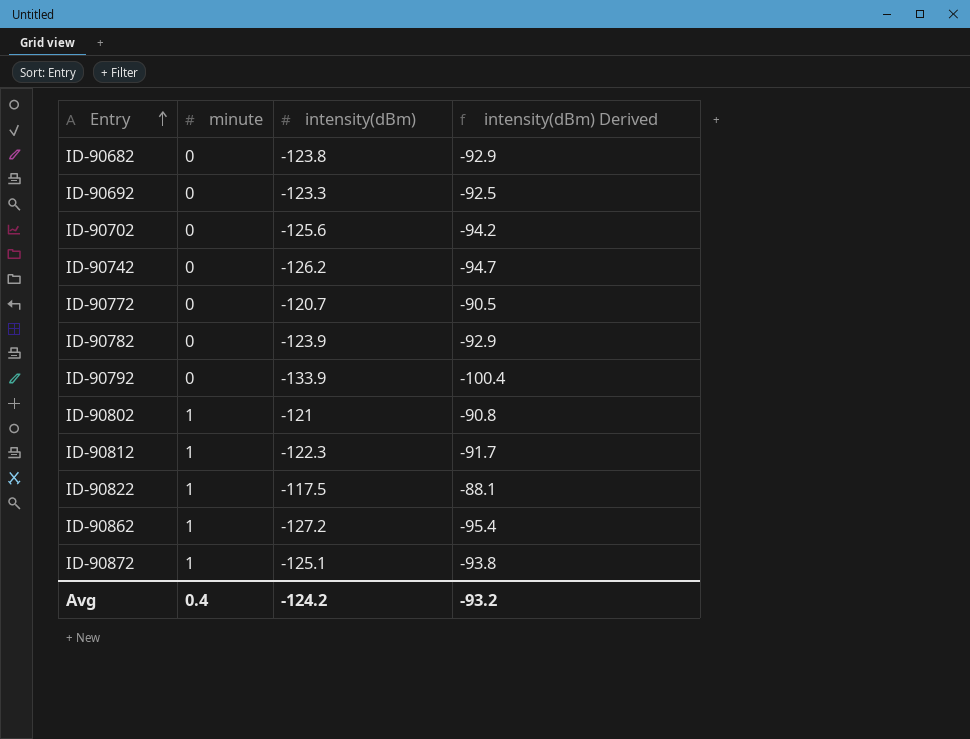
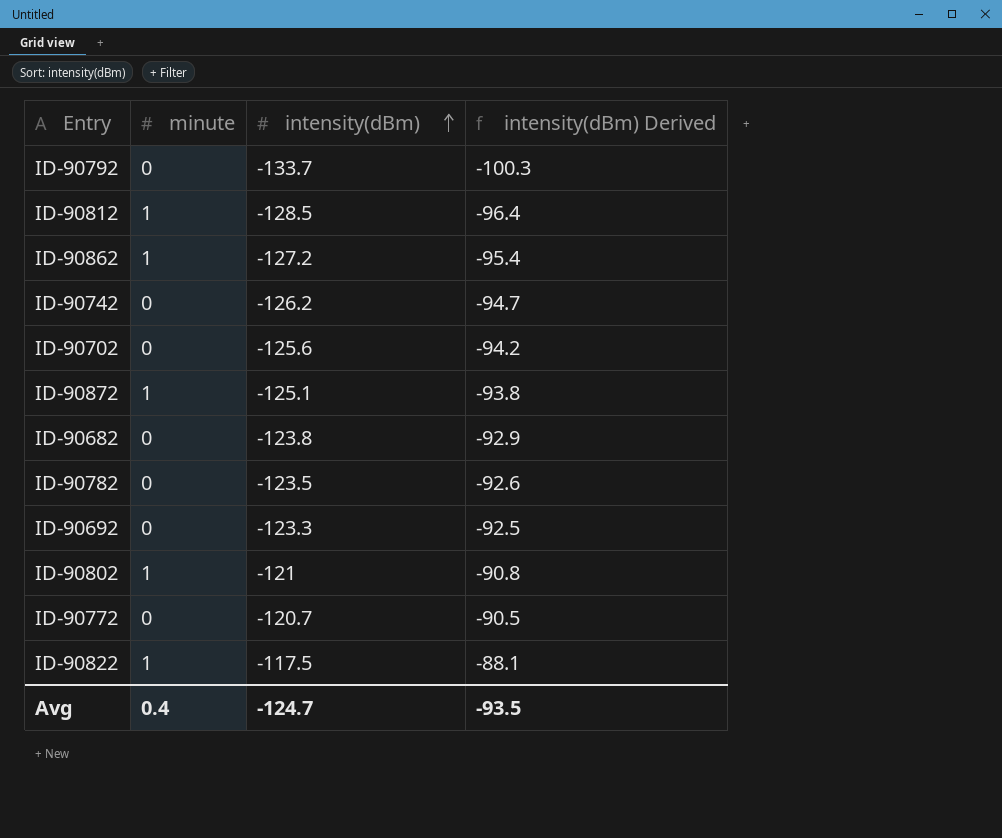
row order: Entry ascending -> intensity(dBm) ascending
ID-90792 | intensity(dBm): -133.9 -> -133.7
ID-90792 | intensity(dBm) Derived: -100.4 -> -100.3
ID-90812 | intensity(dBm): -122.3 -> -128.5
ID-90812 | intensity(dBm) Derived: -91.7 -> -96.4
ID-90782 | intensity(dBm): -123.9 -> -123.5
ID-90782 | intensity(dBm) Derived: -92.9 -> -92.6
Avg | intensity(dBm): -124.2 -> -124.7
Avg | intensity(dBm) Derived: -93.2 -> -93.5

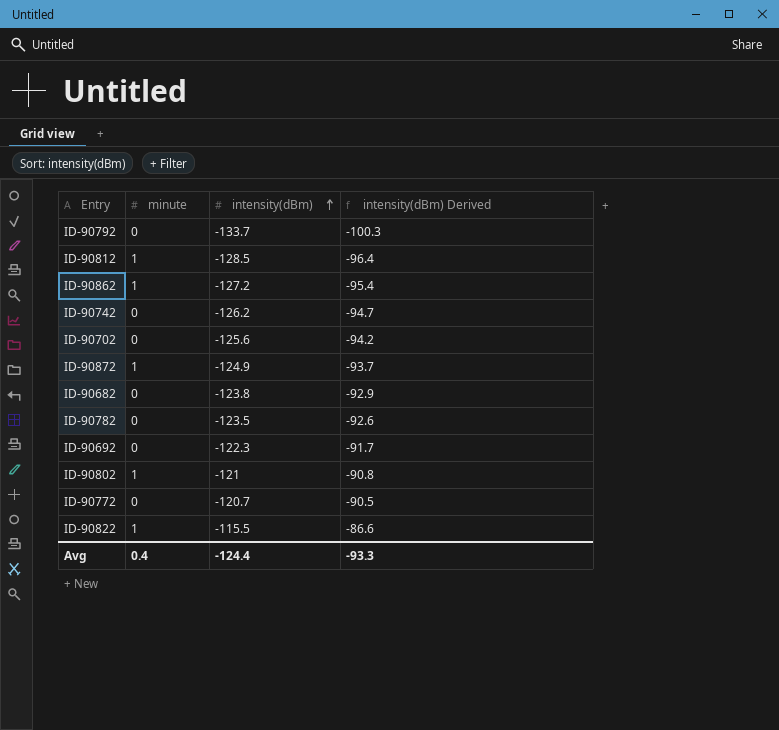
ID-90872 | intensity(dBm): -125.1 -> -124.9
ID-90872 | intensity(dBm) Derived: -93.8 -> -93.7
ID-90692 | intensity(dBm): -123.3 -> -122.3
ID-90692 | intensity(dBm) Derived: -92.5 -> -91.7
ID-90822 | intensity(dBm): -117.5 -> -115.5
ID-90822 | intensity(dBm) Derived: -88.1 -> -86.6
Avg | intensity(dBm): -124.7 -> -124.4
Avg | intensity(dBm) Derived: -93.5 -> -93.3

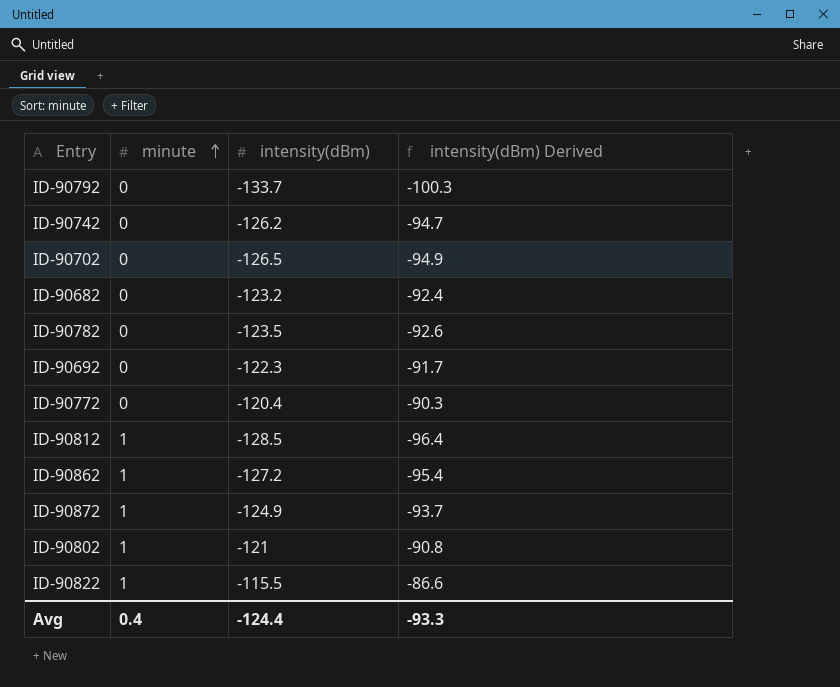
row order: intensity(dBm) ascending -> minute ascending
ID-90702 | intensity(dBm): -125.6 -> -126.5
ID-90702 | intensity(dBm) Derived: -94.2 -> -94.9
ID-90682 | intensity(dBm): -123.8 -> -123.2
ID-90682 | intensity(dBm) Derived: -92.9 -> -92.4
ID-90772 | intensity(dBm): -120.7 -> -120.4
ID-90772 | intensity(dBm) Derived: -90.5 -> -90.3

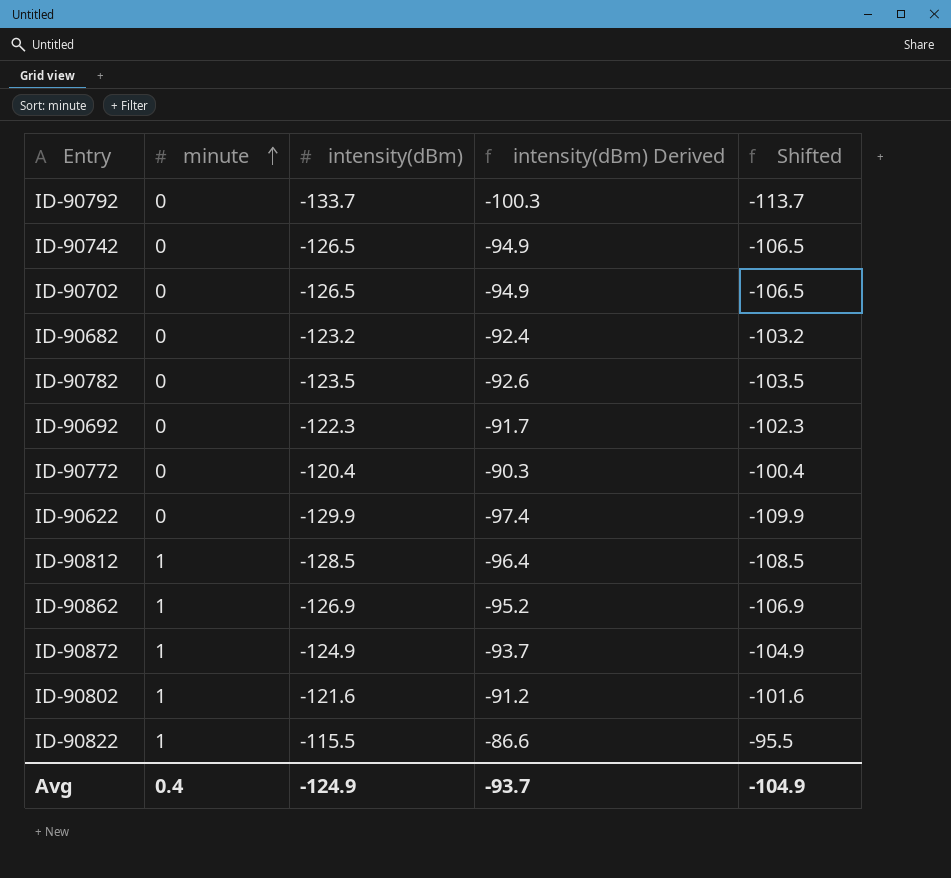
column Shifted | formula: none -> [intensity(dBm)] + 20
ID-90742 | intensity(dBm): -126.2 -> -126.5
ID-90742 | intensity(dBm) Derived: -94.7 -> -94.9
row ID-90622: none -> 0 | -129.9 | -97.4 | -109.9
ID-90862 | intensity(dBm): -127.2 -> -126.9
ID-90862 | intensity(dBm) Derived: -95.4 -> -95.2
ID-90802 | intensity(dBm): -121 -> -121.6
ID-90802 | intensity(dBm) Derived: -90.8 -> -91.2
Avg | intensity(dBm): -124.4 -> -124.9
Avg | intensity(dBm) Derived: -93.3 -> -93.7

